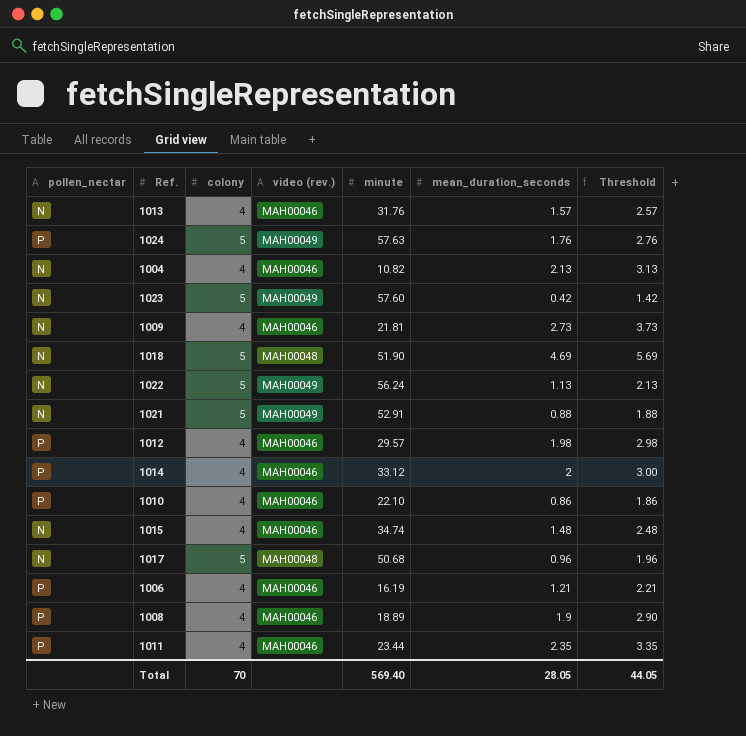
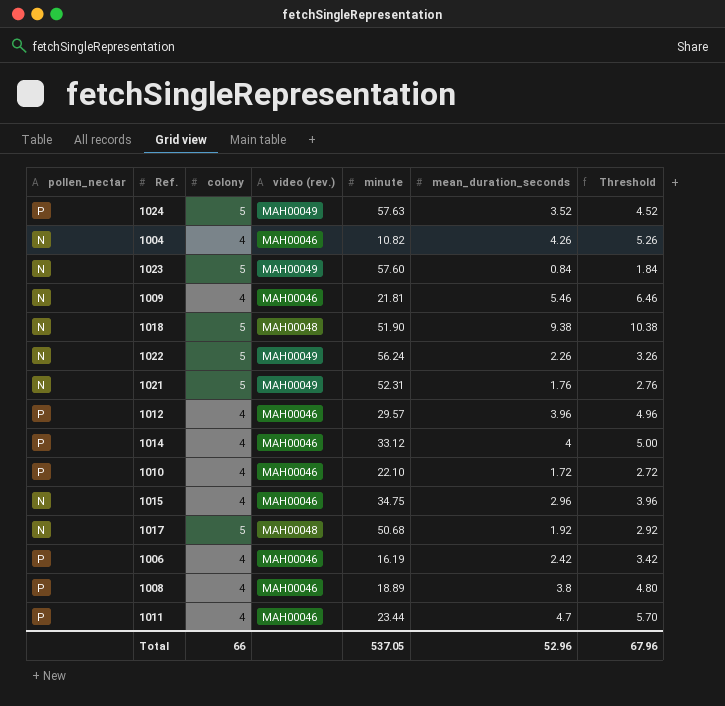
row 1013: N | 4 | MAH00046 | 31.76 | 1.57 | 2.57 -> none
1024 | mean_duration_seconds: 1.76 -> 3.52
1024 | Threshold: 2.76 -> 4.52
1004 | mean_duration_seconds: 2.13 -> 4.26
1004 | Threshold: 3.13 -> 5.26
1023 | mean_duration_seconds: 0.42 -> 0.84
1023 | Threshold: 1.42 -> 1.84
1009 | mean_duration_seconds: 2.73 -> 5.46
1009 | Threshold: 3.73 -> 6.46
1018 | mean_duration_seconds: 4.69 -> 9.38
1018 | Threshold: 5.69 -> 10.38
1022 | mean_duration_seconds: 1.13 -> 2.26
1022 | Threshold: 2.13 -> 3.26
1021 | minute: 52.91 -> 52.31
1021 | mean_duration_seconds: 0.88 -> 1.76
1021 | Threshold: 1.88 -> 2.76
1012 | mean_duration_seconds: 1.98 -> 3.96
1012 | Threshold: 2.98 -> 4.96
1014 | mean_duration_seconds: 2 -> 4
1014 | Threshold: 3.00 -> 5.00
1010 | mean_duration_seconds: 0.86 -> 1.72
1010 | Threshold: 1.86 -> 2.72
1015 | minute: 34.74 -> 34.75
1015 | mean_duration_seconds: 1.48 -> 2.96
1015 | Threshold: 2.48 -> 3.96
1017 | mean_duration_seconds: 0.96 -> 1.92
1017 | Threshold: 1.96 -> 2.92
1006 | mean_duration_seconds: 1.21 -> 2.42
1006 | Threshold: 2.21 -> 3.42
1008 | mean_duration_seconds: 1.9 -> 3.8
1008 | Threshold: 2.90 -> 4.80
1011 | mean_duration_seconds: 2.35 -> 4.7
1011 | Threshold: 3.35 -> 5.70
Total | colony: 70 -> 66
Total | minute: 569.40 -> 537.05
Total | mean_duration_seconds: 28.05 -> 52.96
Total | Threshold: 44.05 -> 67.96

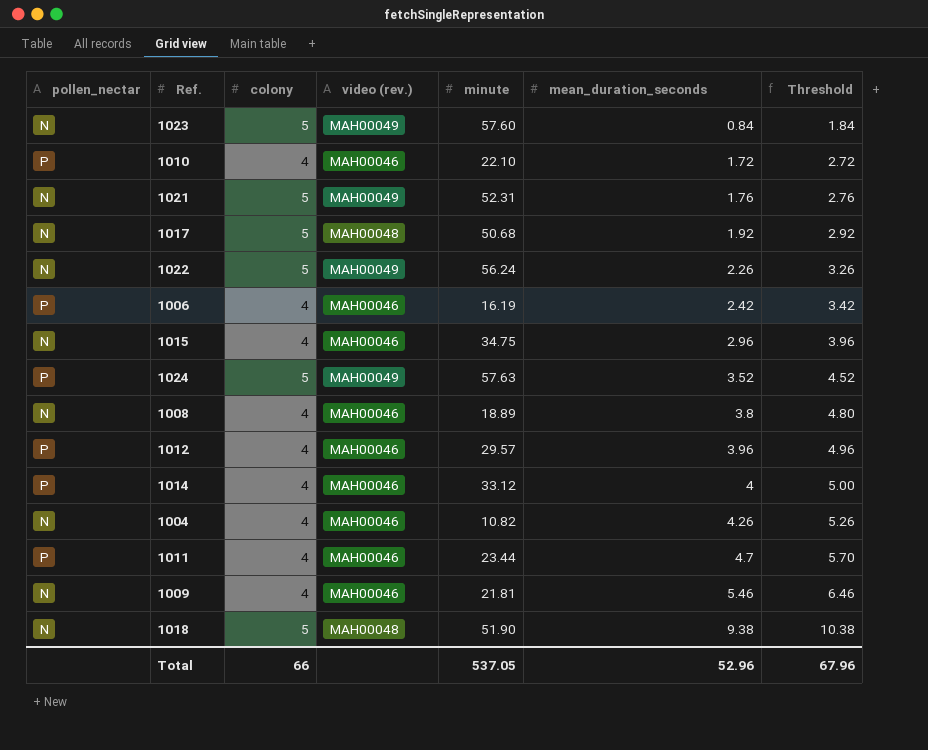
row order: none -> mean_duration_seconds ascending
1008 | pollen_nectar: P -> N

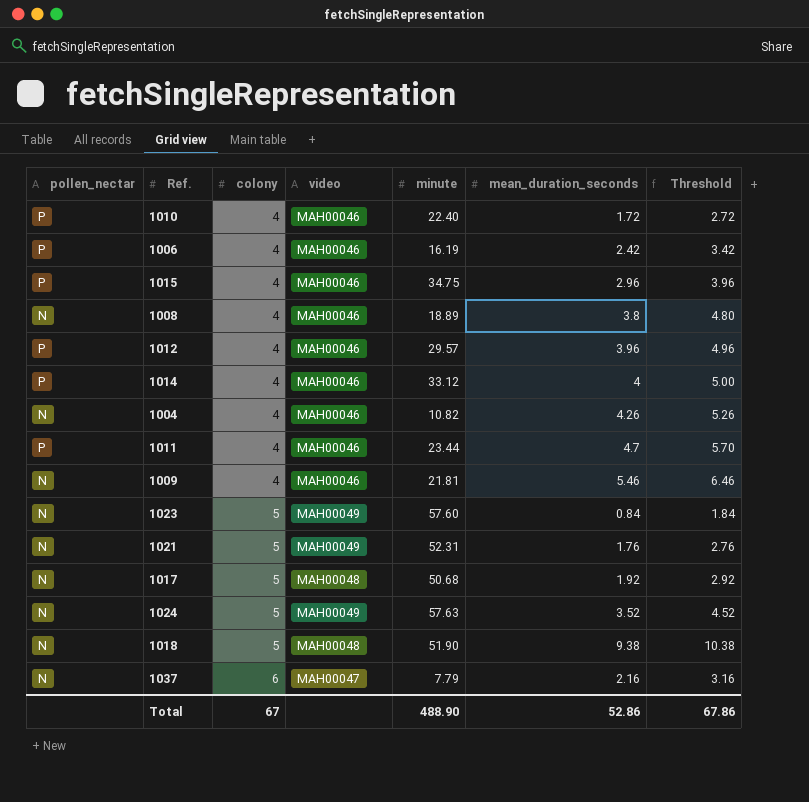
row order: mean_duration_seconds ascending -> colony ascending
column name: video (rev.) -> video
row 1022: N | 5 | MAH00049 | 56.24 | 2.26 | 3.26 -> none
1010 | minute: 22.10 -> 22.40
1015 | pollen_nectar: N -> P
1024 | pollen_nectar: P -> N
row 1037: none -> N | 6 | MAH00047 | 7.79 | 2.16 | 3.16
Total | colony: 66 -> 67
Total | minute: 537.05 -> 488.90
Total | mean_duration_seconds: 52.96 -> 52.86
Total | Threshold: 67.96 -> 67.86

